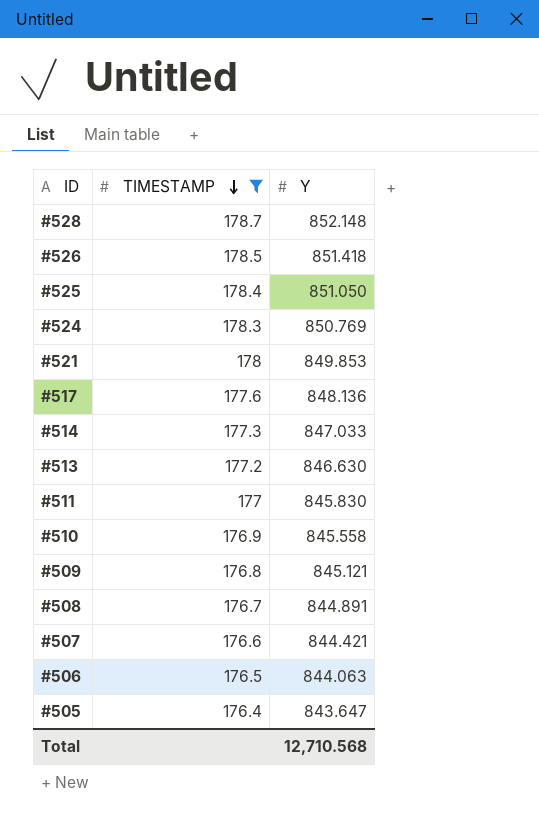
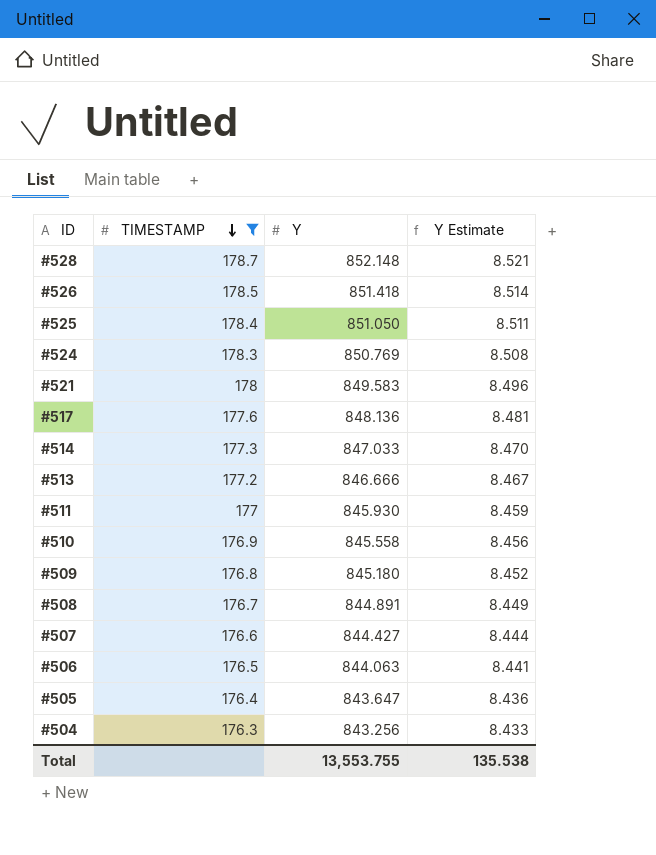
column Y Estimate | formula: none -> [Y] * 0.01
#521 | Y: 849.853 -> 849.583
#513 | Y: 846.630 -> 846.666
#511 | Y: 845.830 -> 845.930
#509 | Y: 845.121 -> 845.180
#507 | Y: 844.421 -> 844.427
row #504: none -> 176.3 | 843.256 | 8.433
Total | Y: 12,710.568 -> 13,553.755

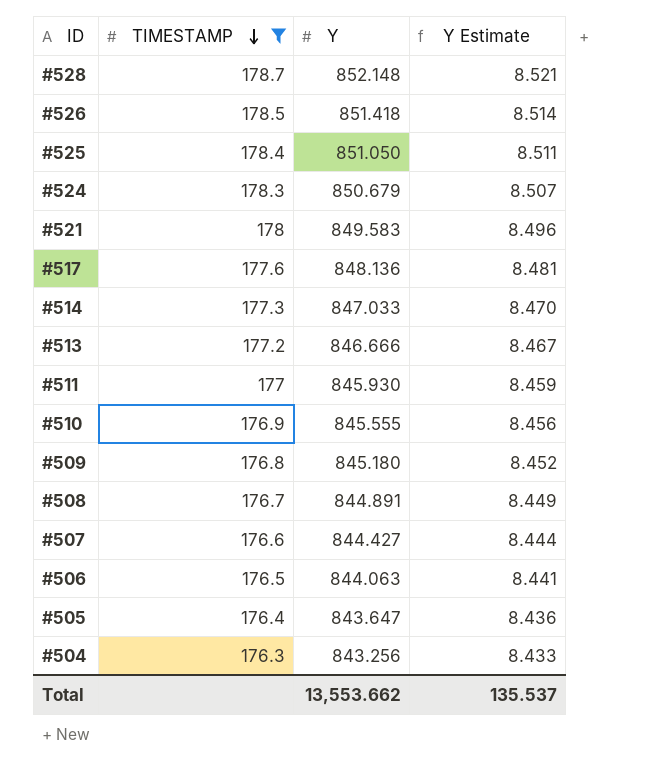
#524 | Y: 850.769 -> 850.679
#524 | Y Estimate: 8.508 -> 8.507
#510 | Y: 845.558 -> 845.555
Total | Y: 13,553.755 -> 13,553.662
Total | Y Estimate: 135.538 -> 135.537

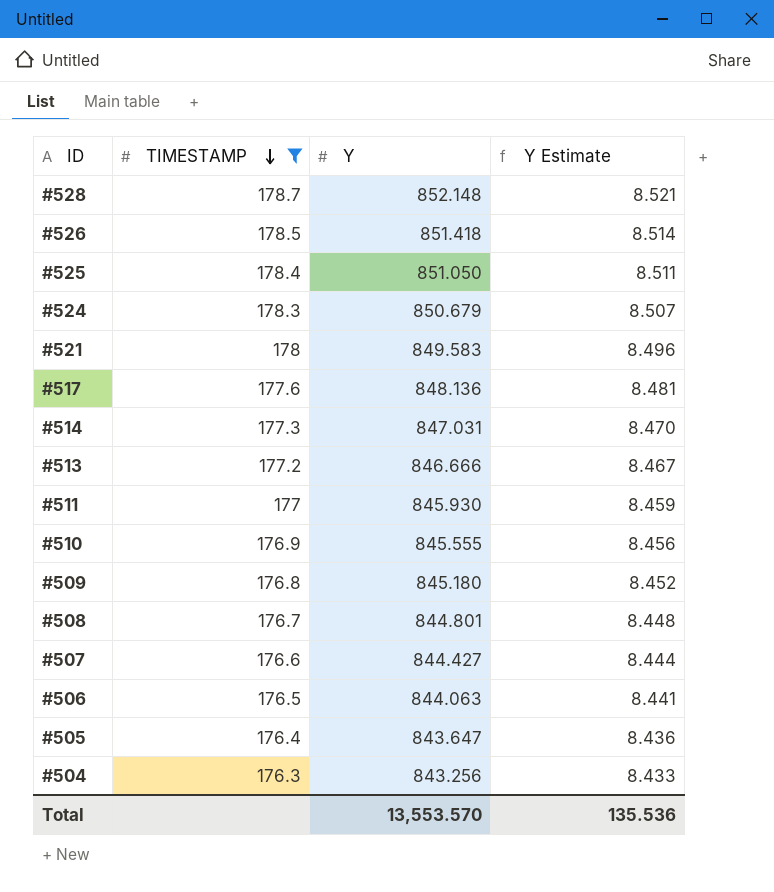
#514 | Y: 847.033 -> 847.031
#508 | Y: 844.891 -> 844.801
#508 | Y Estimate: 8.449 -> 8.448
Total | Y: 13,553.662 -> 13,553.570
Total | Y Estimate: 135.537 -> 135.536

